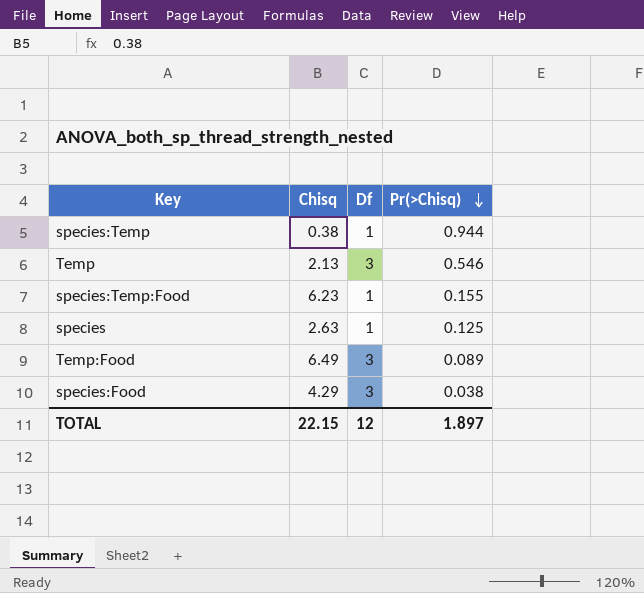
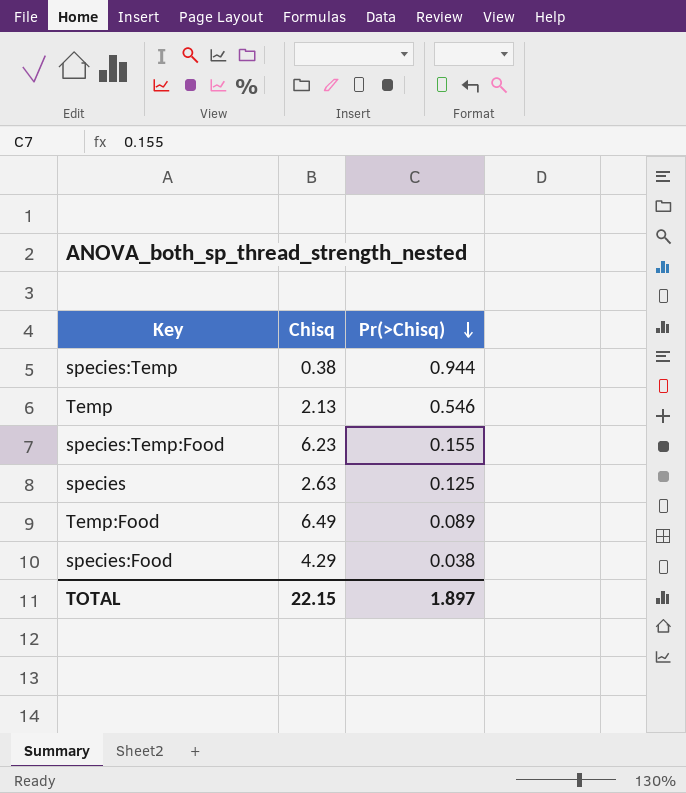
column Df | position: 3 -> none

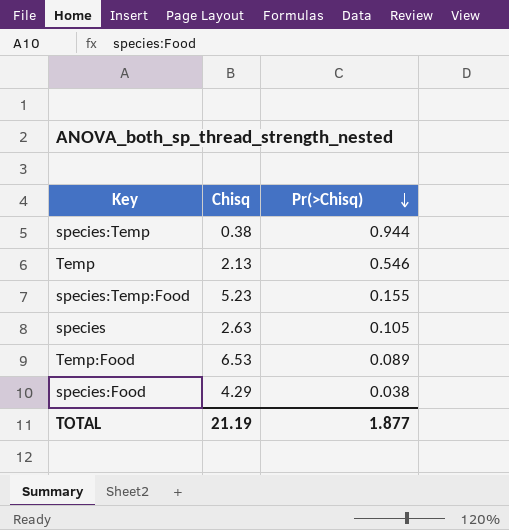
species:Temp:Food | Chisq: 6.23 -> 5.23
species | Pr(>Chisq): 0.125 -> 0.105
Temp:Food | Chisq: 6.49 -> 6.53
TOTAL | Chisq: 22.15 -> 21.19
TOTAL | Pr(>Chisq): 1.897 -> 1.877

